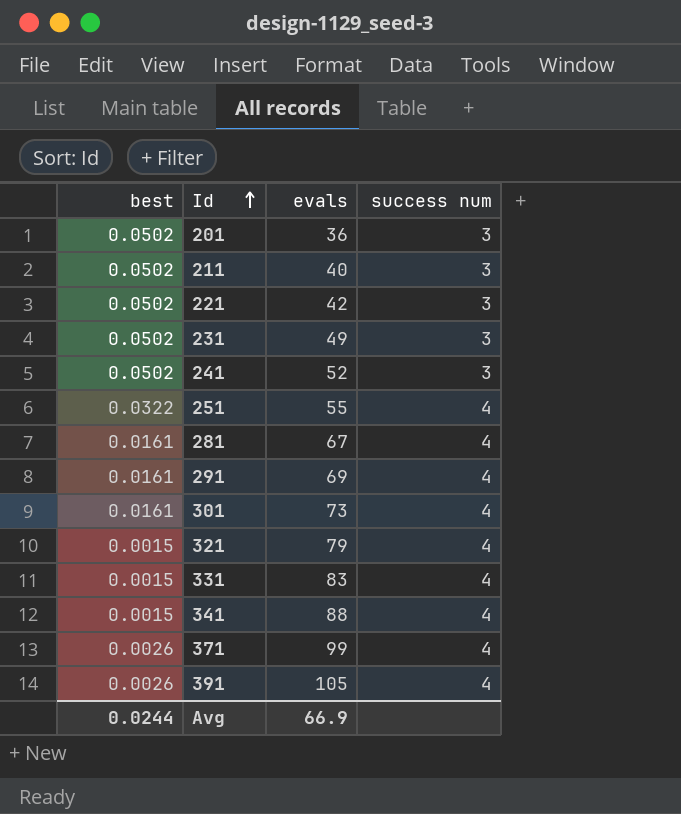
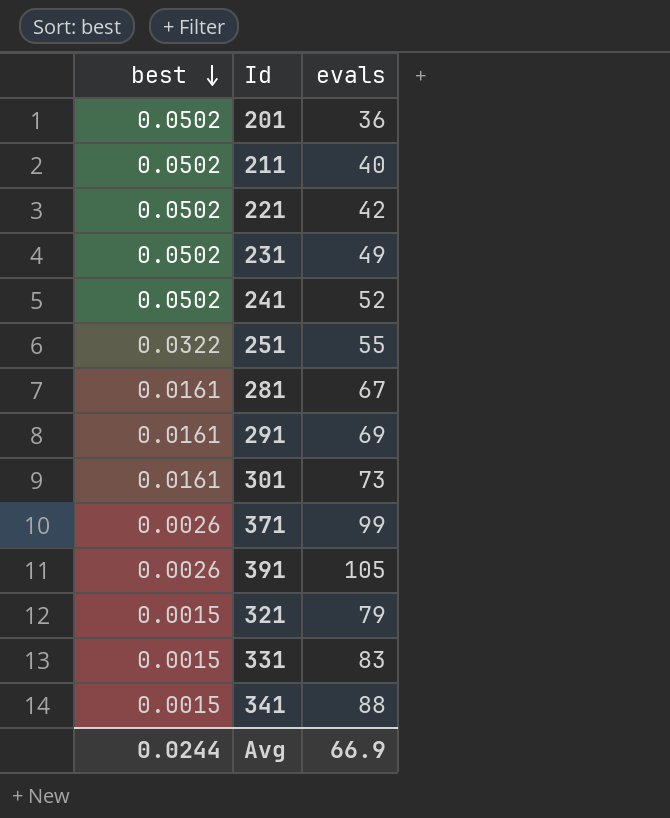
row order: Id ascending -> best descending
column success num | position: 4 -> none

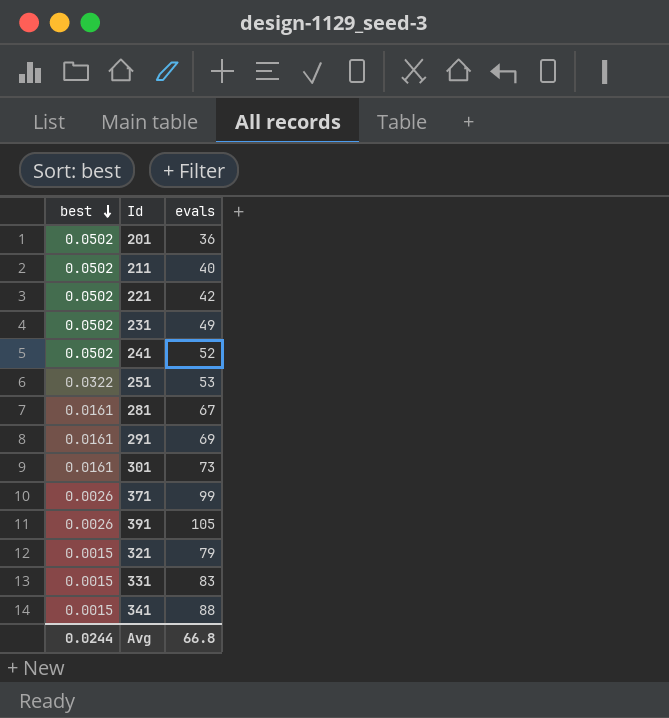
251 | evals: 55 -> 53
Avg | evals: 66.9 -> 66.8

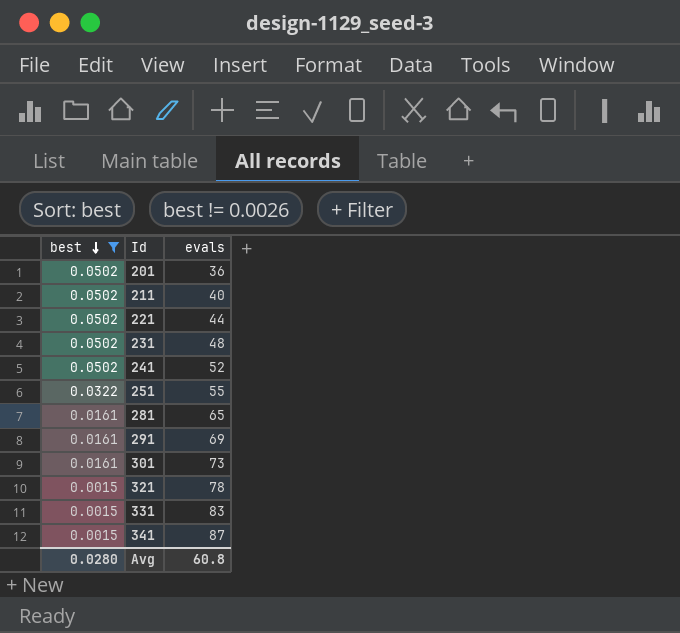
filter: none -> best != 0.0026
221 | evals: 42 -> 44
231 | evals: 49 -> 48
251 | evals: 53 -> 55
281 | evals: 67 -> 65
321 | evals: 79 -> 78
341 | evals: 88 -> 87
Avg | best: 0.0244 -> 0.0280
Avg | evals: 66.8 -> 60.8

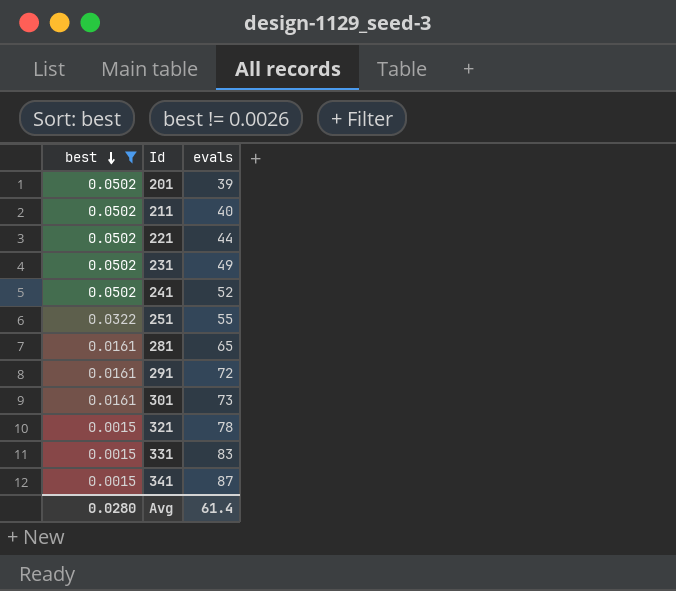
201 | evals: 36 -> 39
231 | evals: 48 -> 49
291 | evals: 69 -> 72
Avg | evals: 60.8 -> 61.4

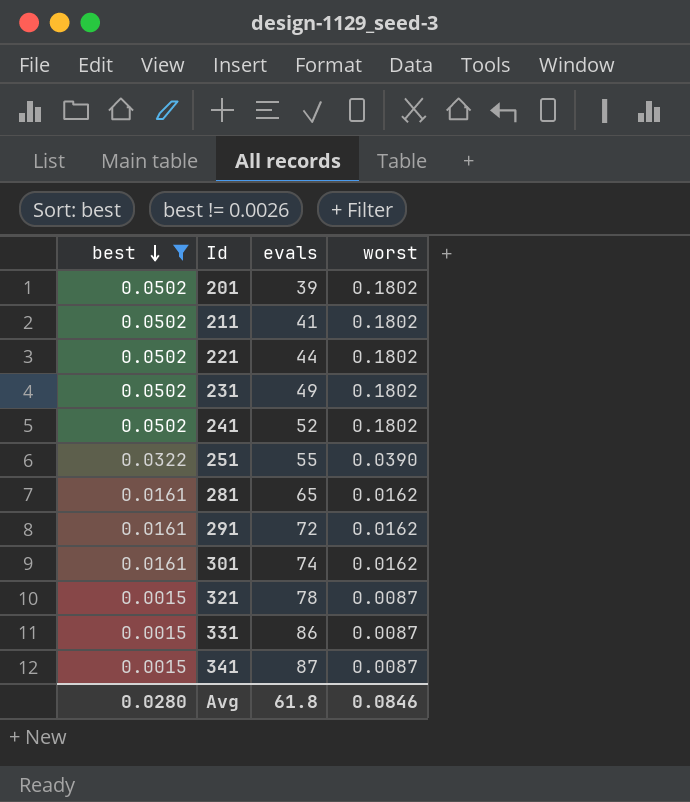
column worst | position: none -> 4
211 | evals: 40 -> 41
301 | evals: 73 -> 74
331 | evals: 83 -> 86
Avg | evals: 61.4 -> 61.8

